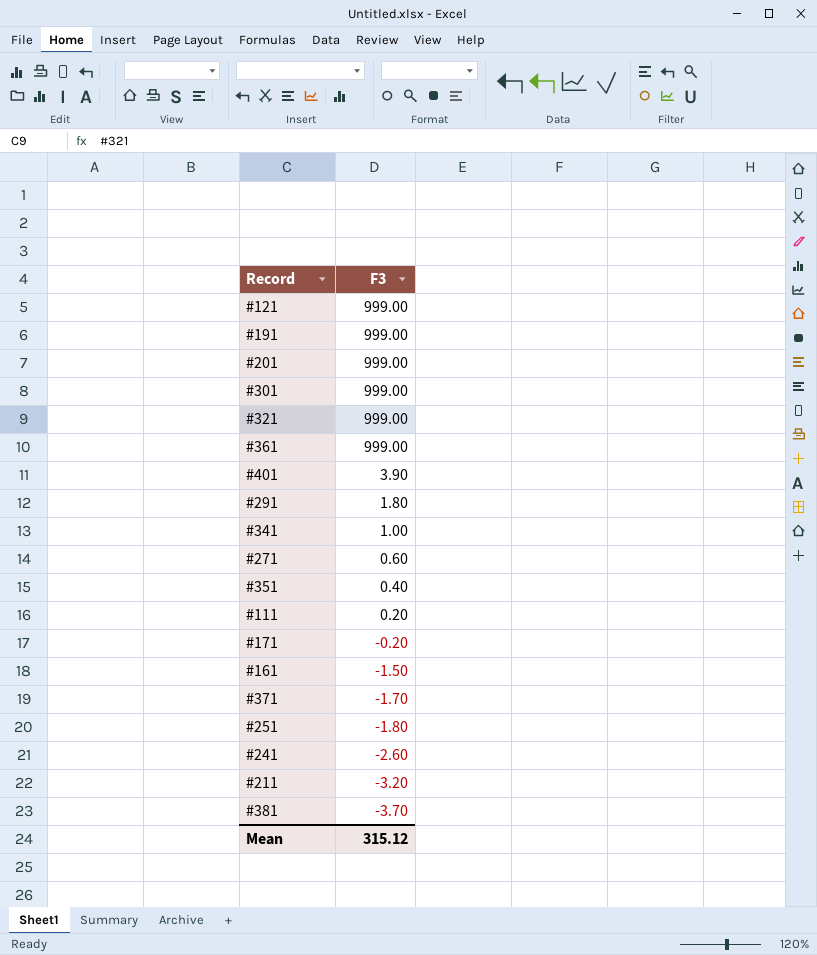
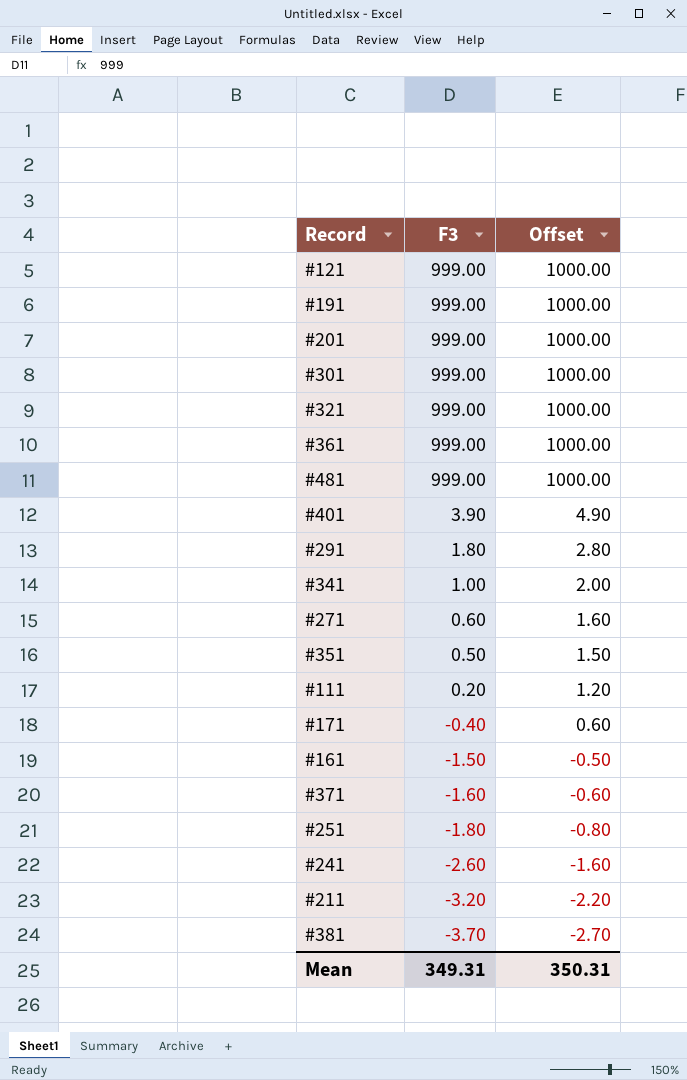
column Offset | formula: none -> [F3] + 1
row #481: none -> 999.00 | 1000.00
#351 | F3: 0.40 -> 0.50
#171 | F3: -0.20 -> -0.40
#371 | F3: -1.70 -> -1.60
Mean | F3: 315.12 -> 349.31

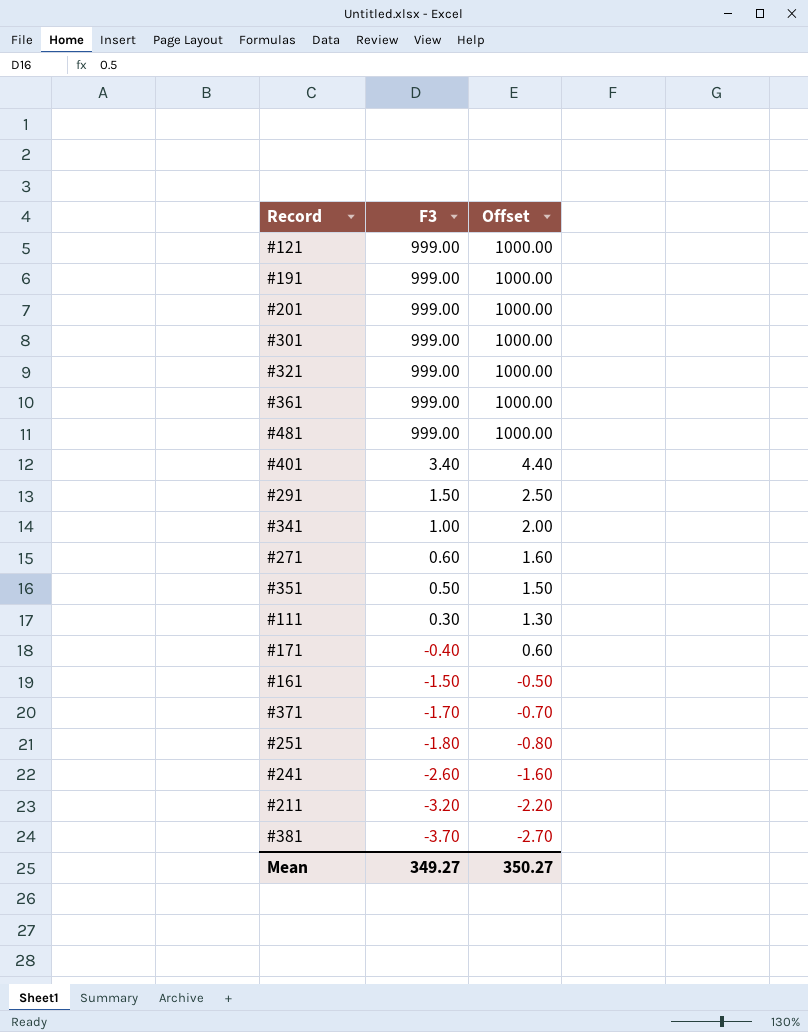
#401 | F3: 3.90 -> 3.40
#401 | Offset: 4.90 -> 4.40
#291 | F3: 1.80 -> 1.50
#291 | Offset: 2.80 -> 2.50
#111 | F3: 0.20 -> 0.30
#111 | Offset: 1.20 -> 1.30
#371 | F3: -1.60 -> -1.70
#371 | Offset: -0.60 -> -0.70
Mean | F3: 349.31 -> 349.27
Mean | Offset: 350.31 -> 350.27

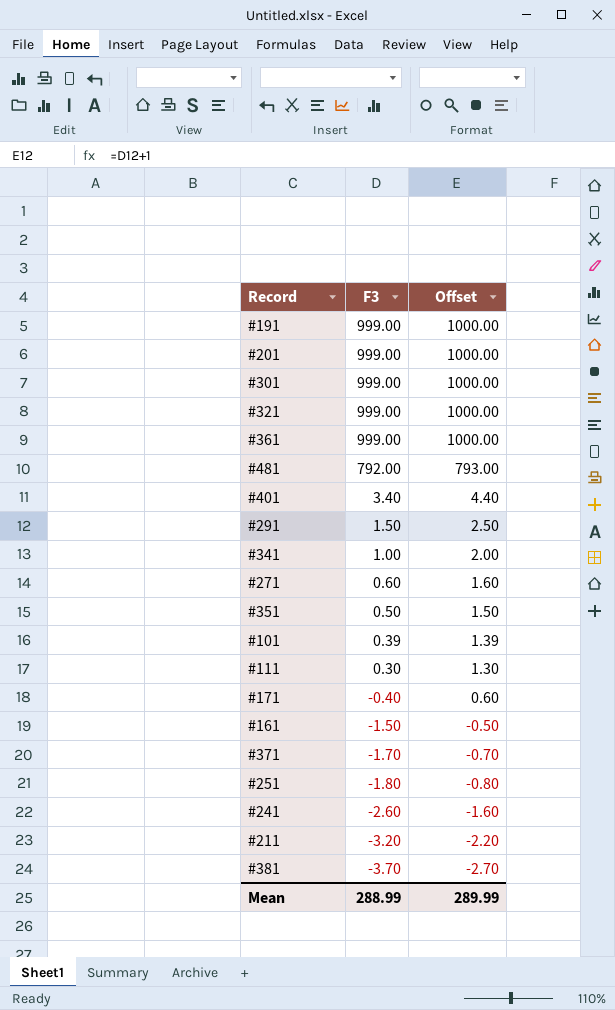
row #121: 999.00 | 1000.00 -> none
#481 | F3: 999.00 -> 792.00
#481 | Offset: 1000.00 -> 793.00
row #101: none -> 0.39 | 1.39
Mean | F3: 349.27 -> 288.99
Mean | Offset: 350.27 -> 289.99

